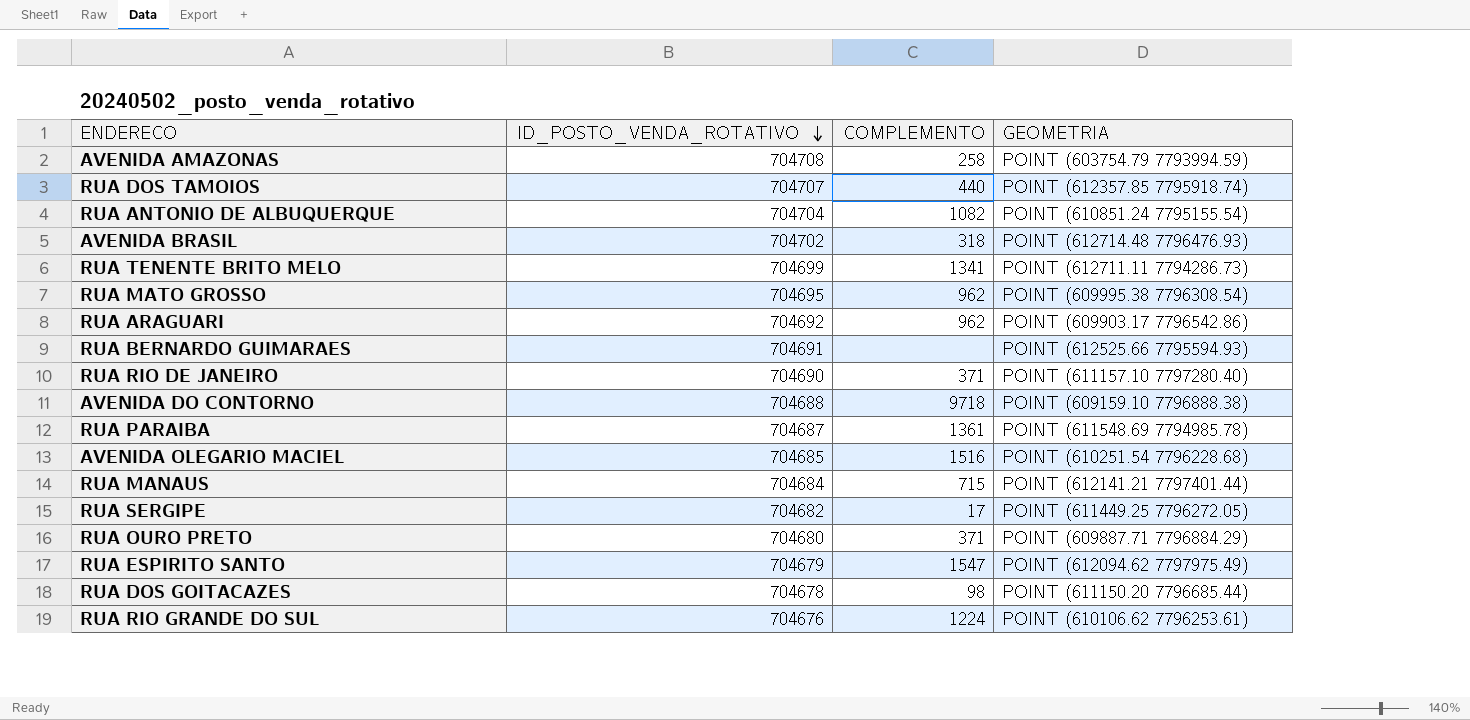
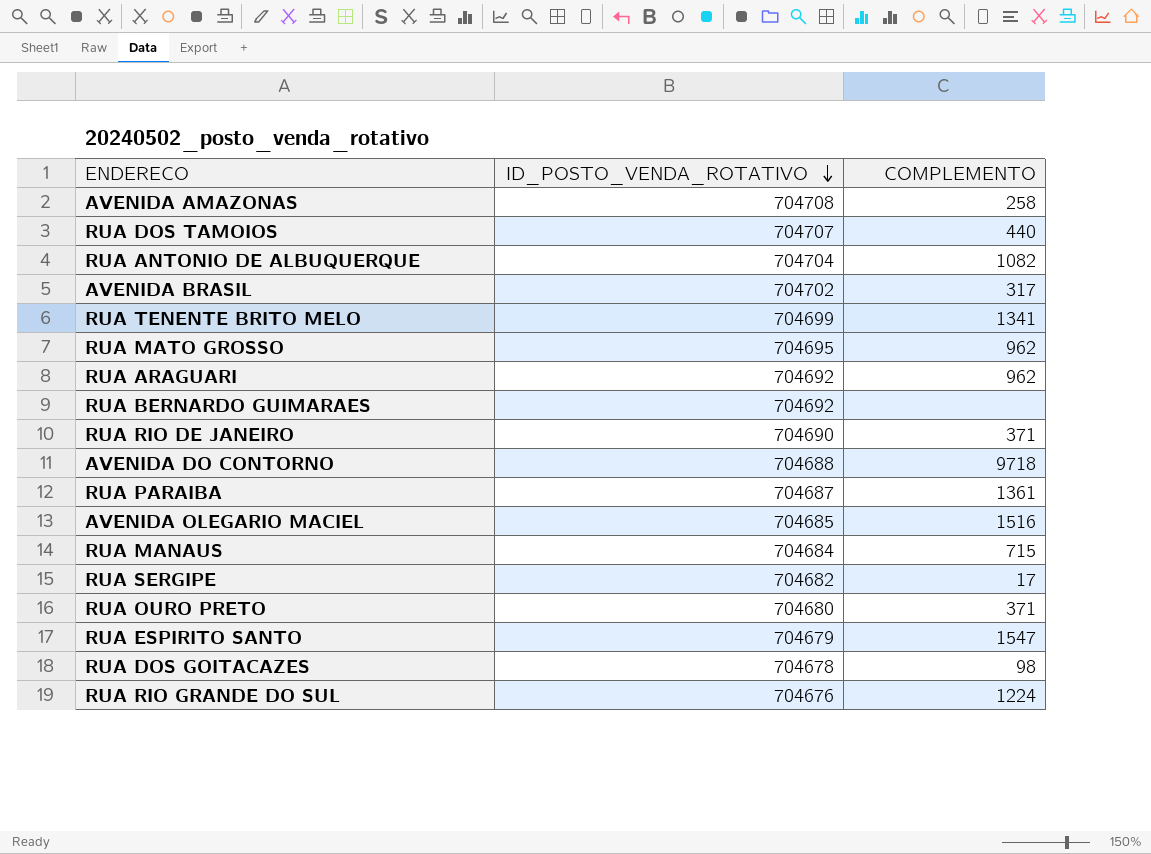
column GEOMETRIA | position: 4 -> none
AVENIDA BRASIL | COMPLEMENTO: 318 -> 317
RUA BERNARDO GUIMARAES | ID_POSTO_VENDA_ROTATIVO: 704691 -> 704692

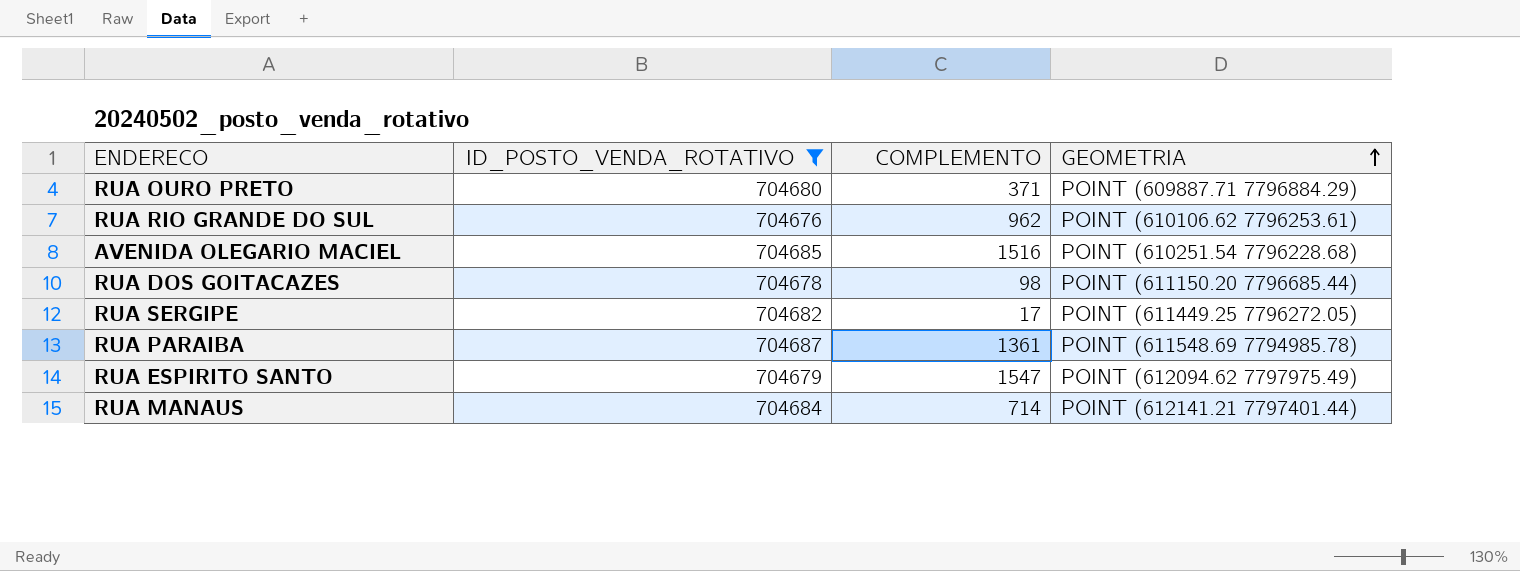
filter: none -> ID_POSTO_VENDA_ROTATIVO <= 704687
row order: ID_POSTO_VENDA_ROTATIVO descending -> GEOMETRIA ascending
column GEOMETRIA | position: none -> 4
RUA RIO GRANDE DO SUL | COMPLEMENTO: 1224 -> 962
RUA MANAUS | COMPLEMENTO: 715 -> 714

